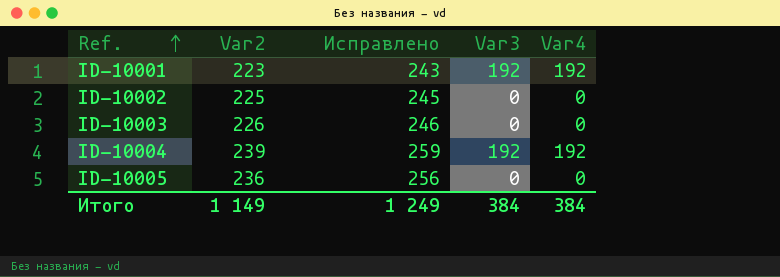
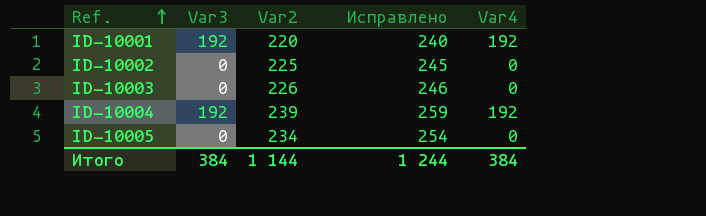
column Var3 | position: 4 -> 2
ID-10001 | Var2: 223 -> 220
ID-10001 | Исправлено: 243 -> 240
ID-10005 | Var2: 236 -> 234
ID-10005 | Исправлено: 256 -> 254
Итого | Var2: 1 149 -> 1 144
Итого | Исправлено: 1 249 -> 1 244

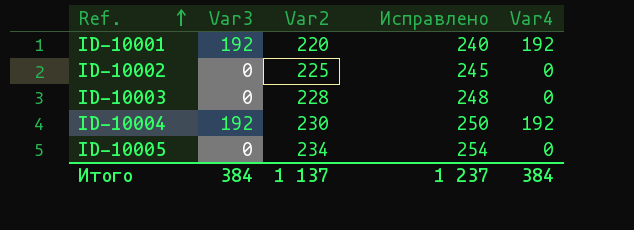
ID-10003 | Var2: 226 -> 228
ID-10003 | Исправлено: 246 -> 248
ID-10004 | Var2: 239 -> 230
ID-10004 | Исправлено: 259 -> 250
Итого | Var2: 1 144 -> 1 137
Итого | Исправлено: 1 244 -> 1 237

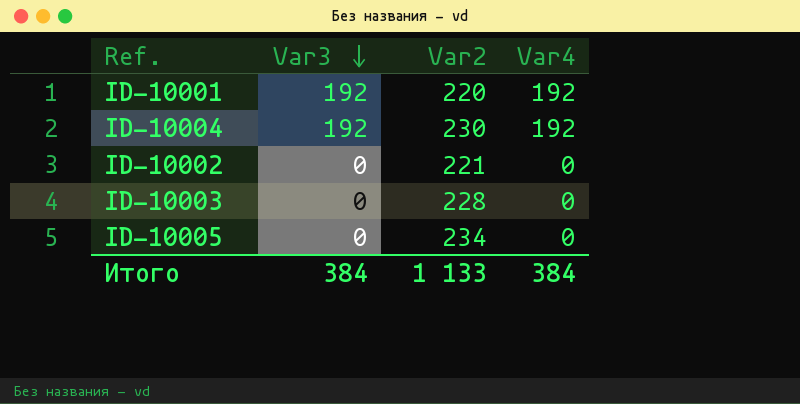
row order: Ref. ascending -> Var3 descending
column Исправлено | formula: [Var2] + 20 -> none
ID-10002 | Var2: 225 -> 221
Итого | Var2: 1 137 -> 1 133

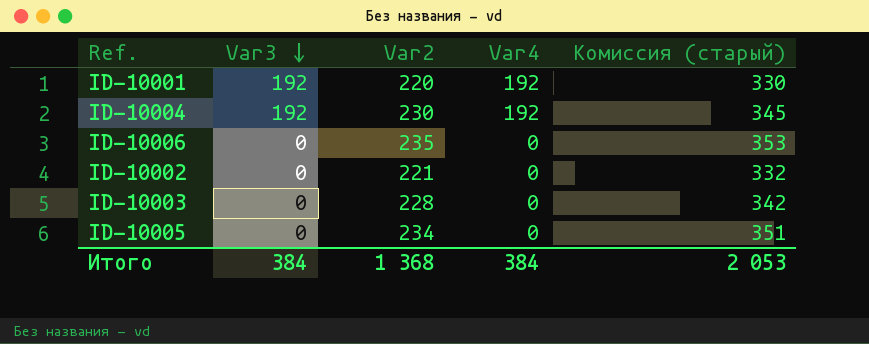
column Комиссия (старый) | formula: none -> [Var2] * 1,5
row ID-10006: none -> 0 | 235 | 0 | 353
Итого | Var2: 1 133 -> 1 368

